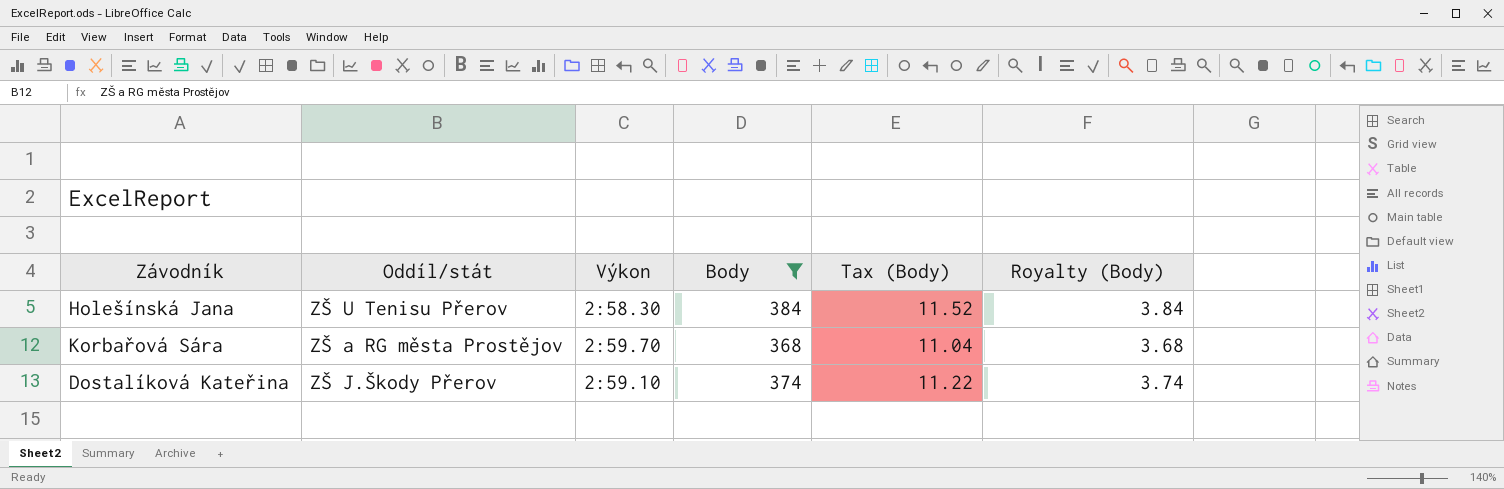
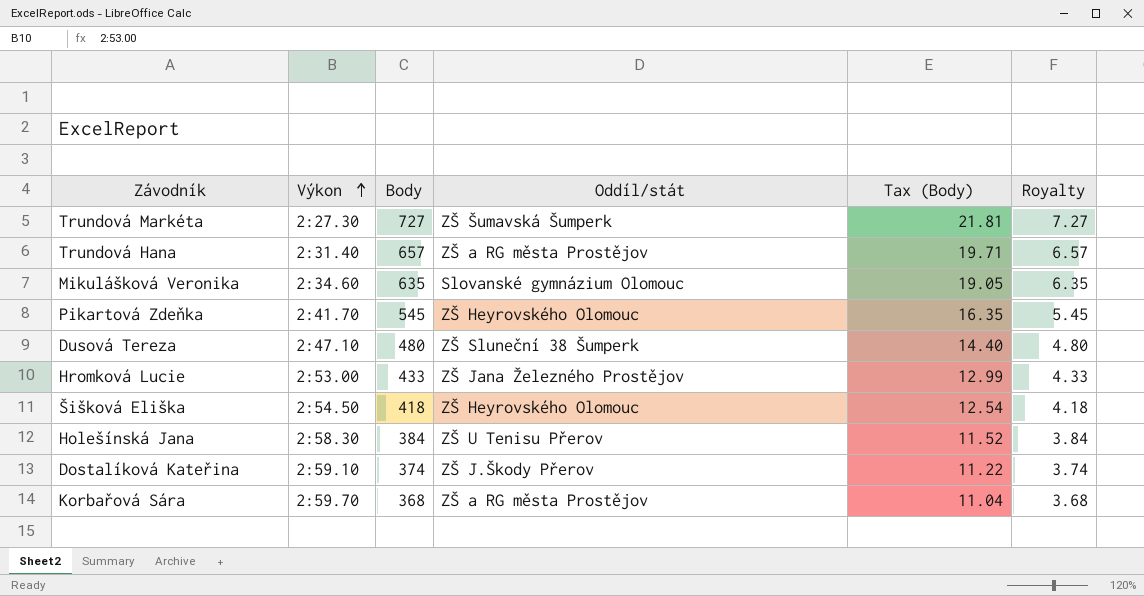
filter: Body <= 384 -> none
row order: none -> Výkon ascending
column Oddíl/stát | position: 2 -> 4
column name: Royalty (Body) -> Royalty

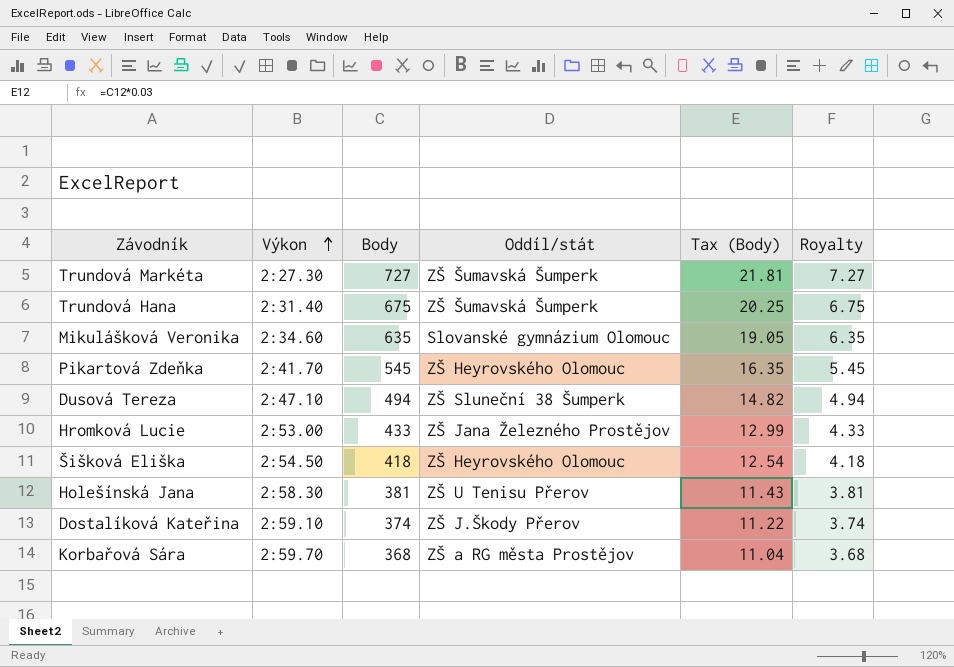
Trundová Hana | Body: 657 -> 675
Trundová Hana | Oddíl/stát: ZŠ a RG města Prostějov -> ZŠ Šumavská Šumperk
Trundová Hana | Tax (Body): 19.71 -> 20.25
Trundová Hana | Royalty: 6.57 -> 6.75
Dusová Tereza | Body: 480 -> 494
Dusová Tereza | Tax (Body): 14.40 -> 14.82
Dusová Tereza | Royalty: 4.80 -> 4.94
Holešínská Jana | Body: 384 -> 381
Holešínská Jana | Tax (Body): 11.52 -> 11.43
Holešínská Jana | Royalty: 3.84 -> 3.81

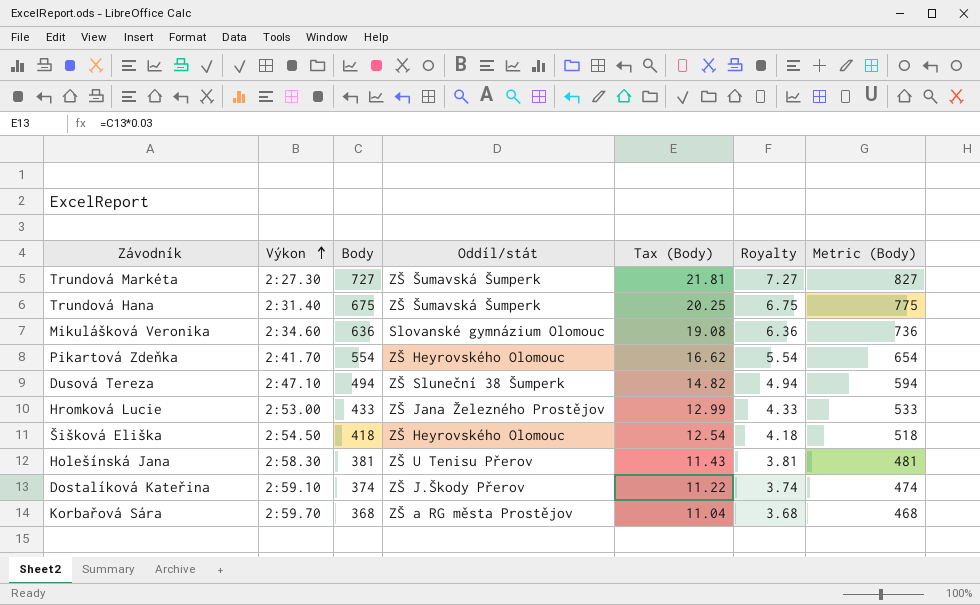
column Metric (Body) | formula: none -> [Body] + 100
Mikulášková Veronika | Body: 635 -> 636
Mikulášková Veronika | Tax (Body): 19.05 -> 19.08
Mikulášková Veronika | Royalty: 6.35 -> 6.36
Pikartová Zdeňka | Body: 545 -> 554
Pikartová Zdeňka | Tax (Body): 16.35 -> 16.62
Pikartová Zdeňka | Royalty: 5.45 -> 5.54

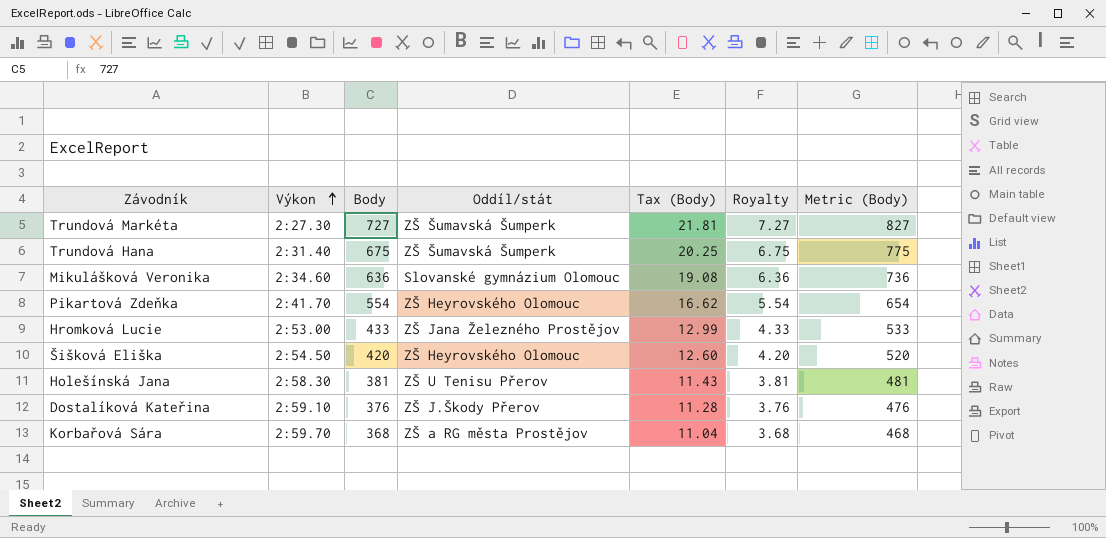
row Dusová Tereza: 2:47.10 | 494 | ZŠ Sluneční 38 Šumperk | 14.82 | 4.94 | 594 -> none
Šišková Eliška | Body: 418 -> 420
Šišková Eliška | Tax (Body): 12.54 -> 12.60
Šišková Eliška | Royalty: 4.18 -> 4.20
Šišková Eliška | Metric (Body): 518 -> 520
Dostalíková Kateřina | Body: 374 -> 376
Dostalíková Kateřina | Tax (Body): 11.22 -> 11.28
Dostalíková Kateřina | Royalty: 3.74 -> 3.76
Dostalíková Kateřina | Metric (Body): 474 -> 476

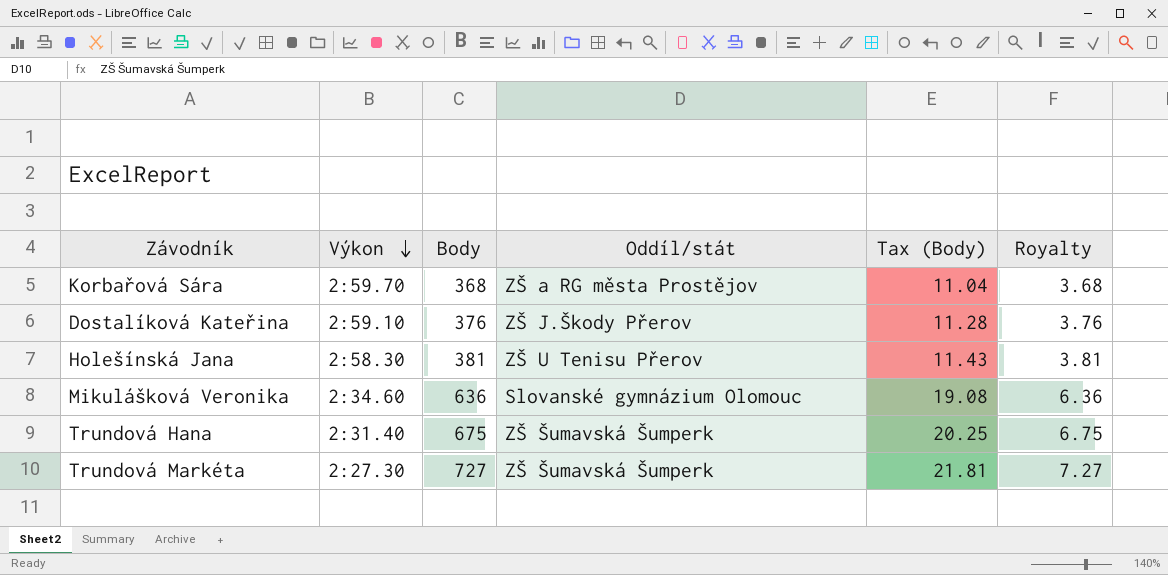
row order: Výkon ascending -> Výkon descending
column Metric (Body) | formula: [Body] + 100 -> none
row Pikartová Zdeňka: 2:41.70 | 554 | ZŠ Heyrovského Olomouc | 16.62 | 5.54 | 654 -> none
row Hromková Lucie: 2:53.00 | 433 | ZŠ Jana Železného Prostějov | 12.99 | 4.33 | 533 -> none
row Šišková Eliška: 2:54.50 | 420 | ZŠ Heyrovského Olomouc | 12.60 | 4.20 | 520 -> none

